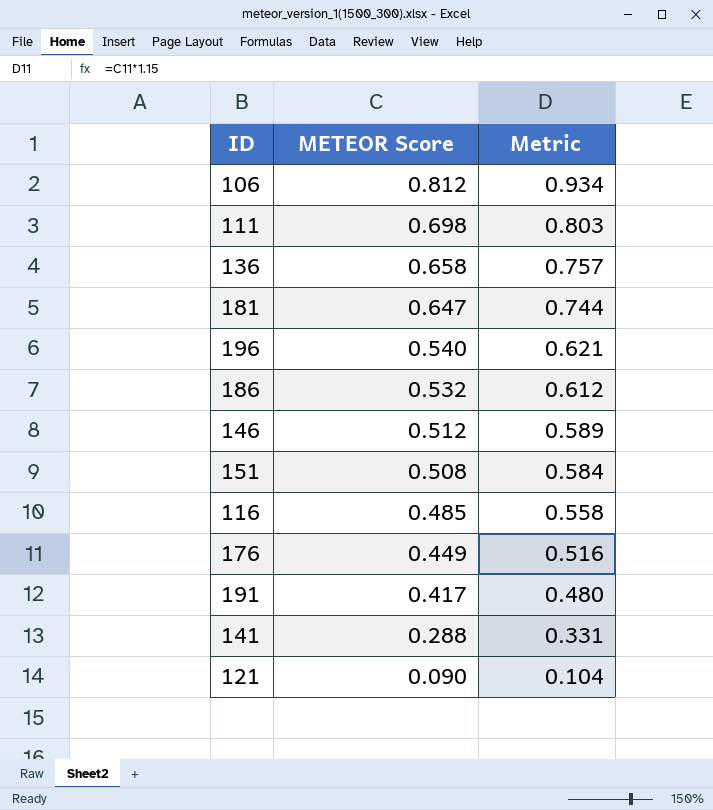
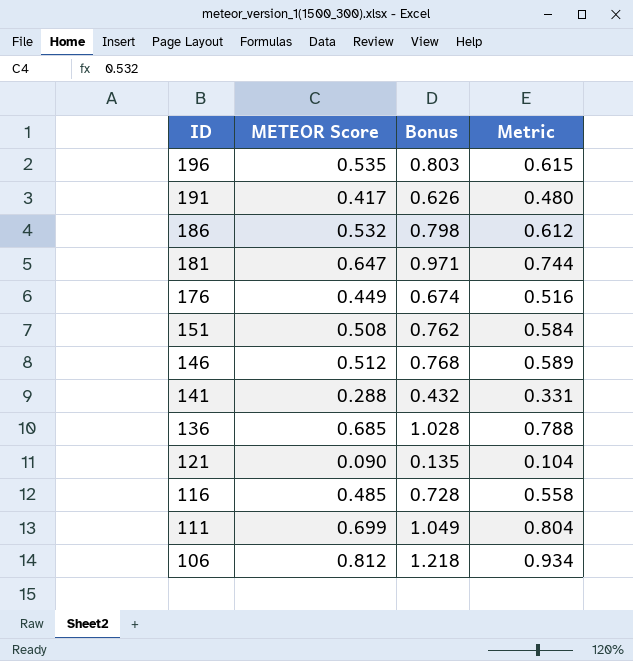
row order: METEOR Score descending -> ID descending
column Bonus | formula: none -> [METEOR Score] * 1.5
196 | METEOR Score: 0.540 -> 0.535
196 | Metric: 0.621 -> 0.615
136 | METEOR Score: 0.658 -> 0.685
136 | Metric: 0.757 -> 0.788
111 | METEOR Score: 0.698 -> 0.699
111 | Metric: 0.803 -> 0.804

